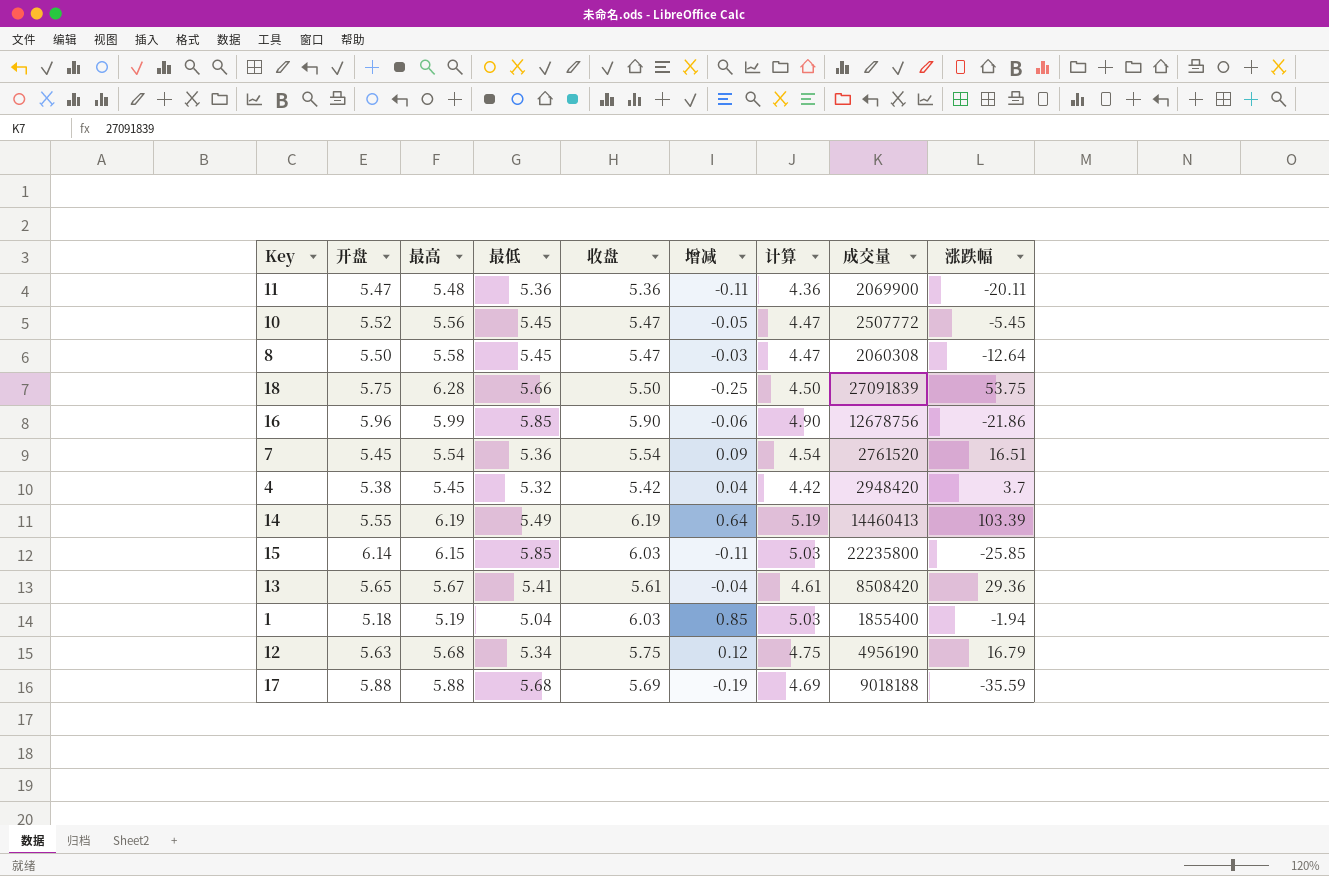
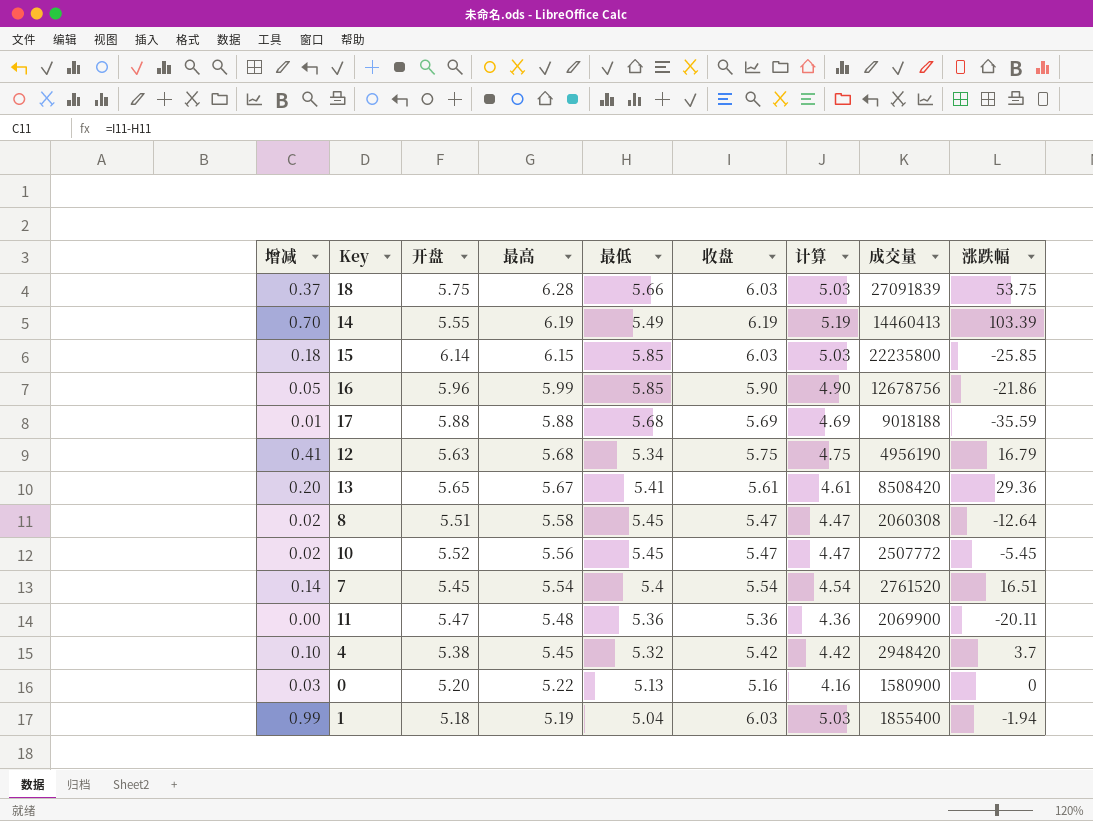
row order: none -> 最高 descending
column 增减 | formula: [收盘] - [开盘] -> [收盘] - [最低]
column 增减 | position: 6 -> 1
18 | 收盘: 5.50 -> 6.03
18 | 计算: 4.50 -> 5.03
8 | 开盘: 5.50 -> 5.51
7 | 最低: 5.36 -> 5.4
row 0: none -> 0.03 | 5.20 | 5.22 | 5.13 | 5.16 | 4.16 | 1580900 | 0

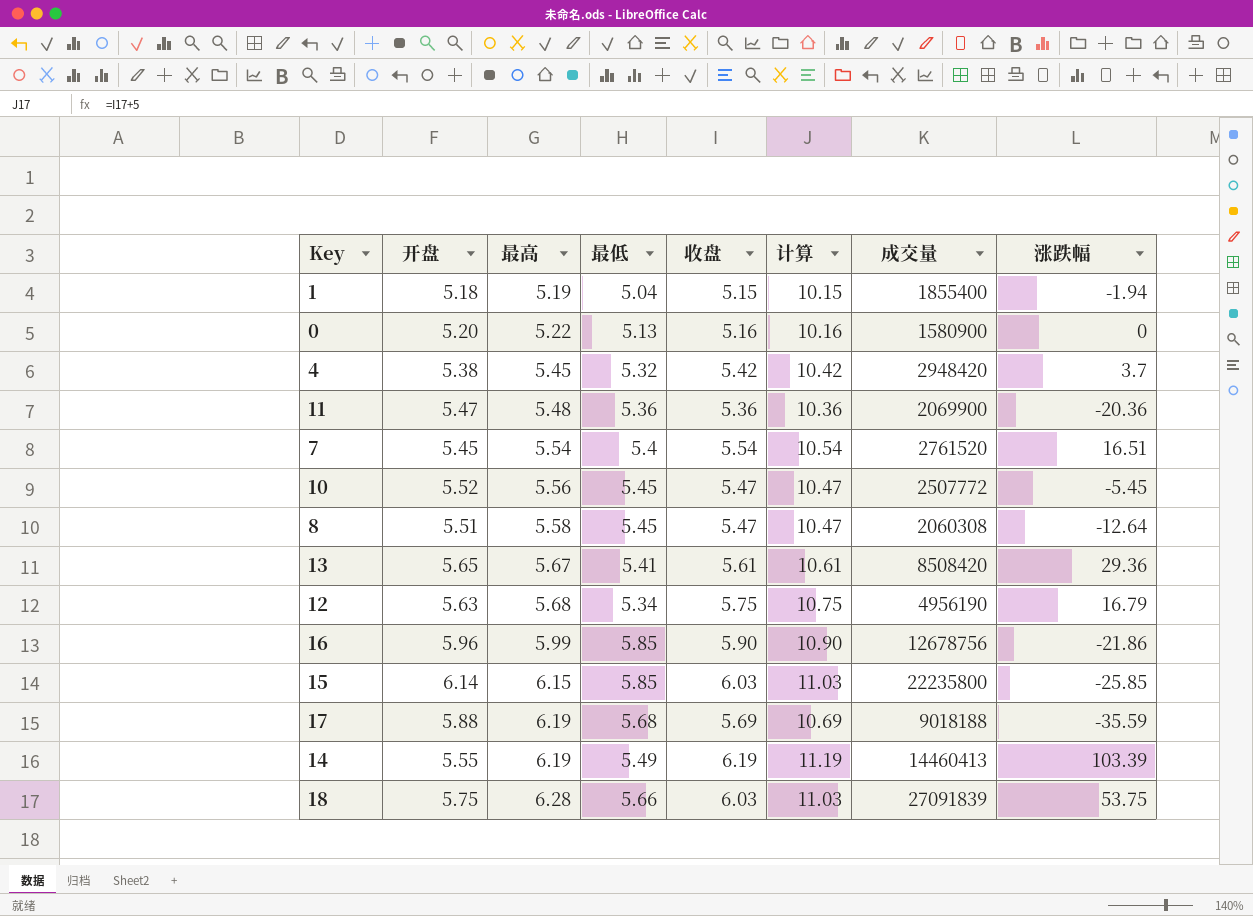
row order: 最高 descending -> 最高 ascending
column 增减 | formula: [收盘] - [最低] -> none
column 计算 | formula: [收盘] - 1 -> [收盘] + 5
1 | 收盘: 6.03 -> 5.15
11 | 涨跌幅: -20.11 -> -20.36
17 | 最高: 5.88 -> 6.19

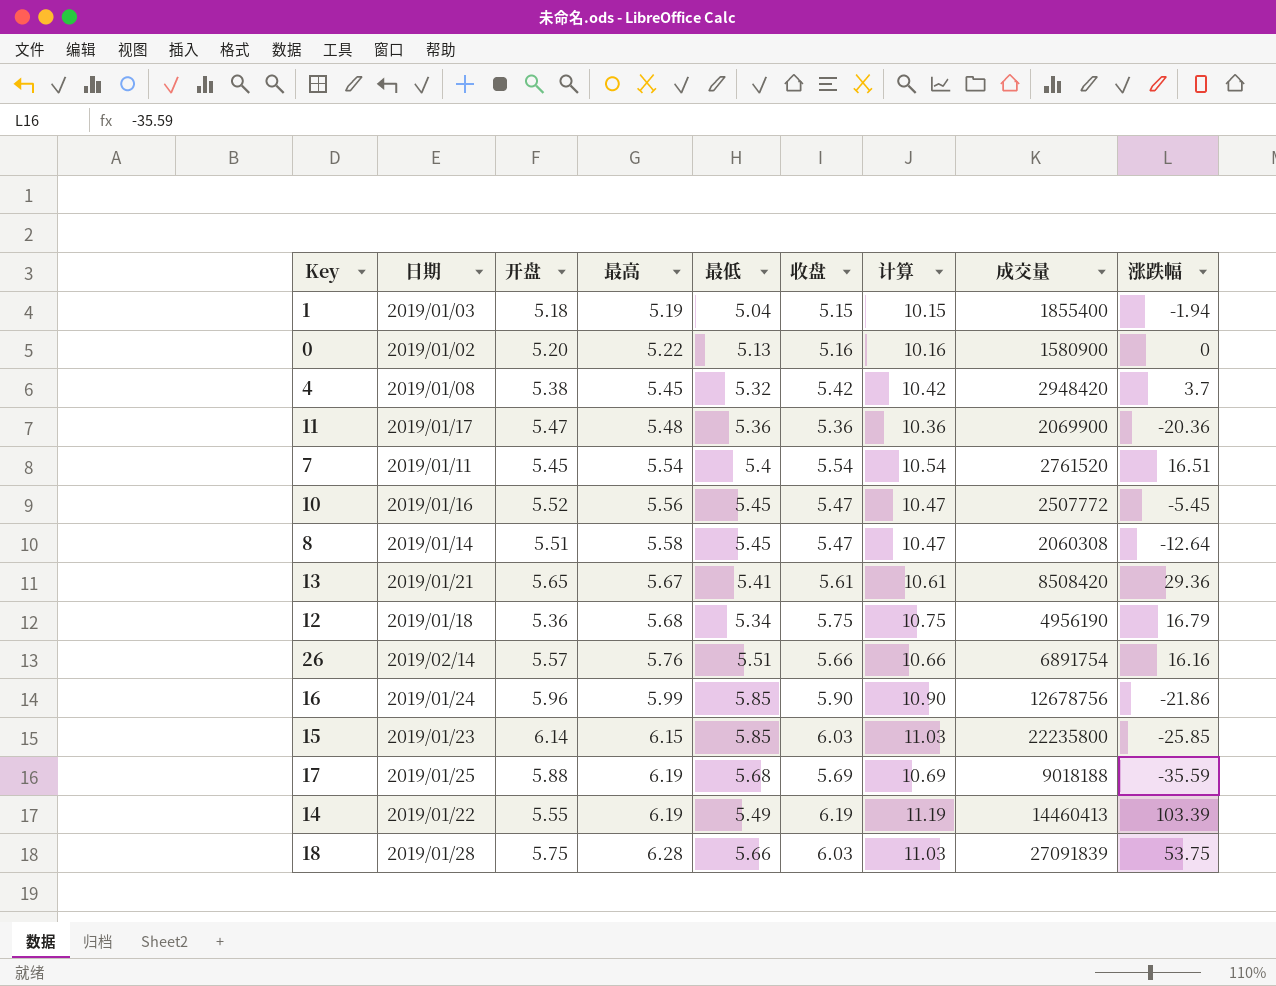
column 日期 | position: none -> 2
12 | 开盘: 5.63 -> 5.36
row 26: none -> 2019/02/14 | 5.57 | 5.76 | 5.51 | 5.66 | 10.66 | 6891754 | 16.16

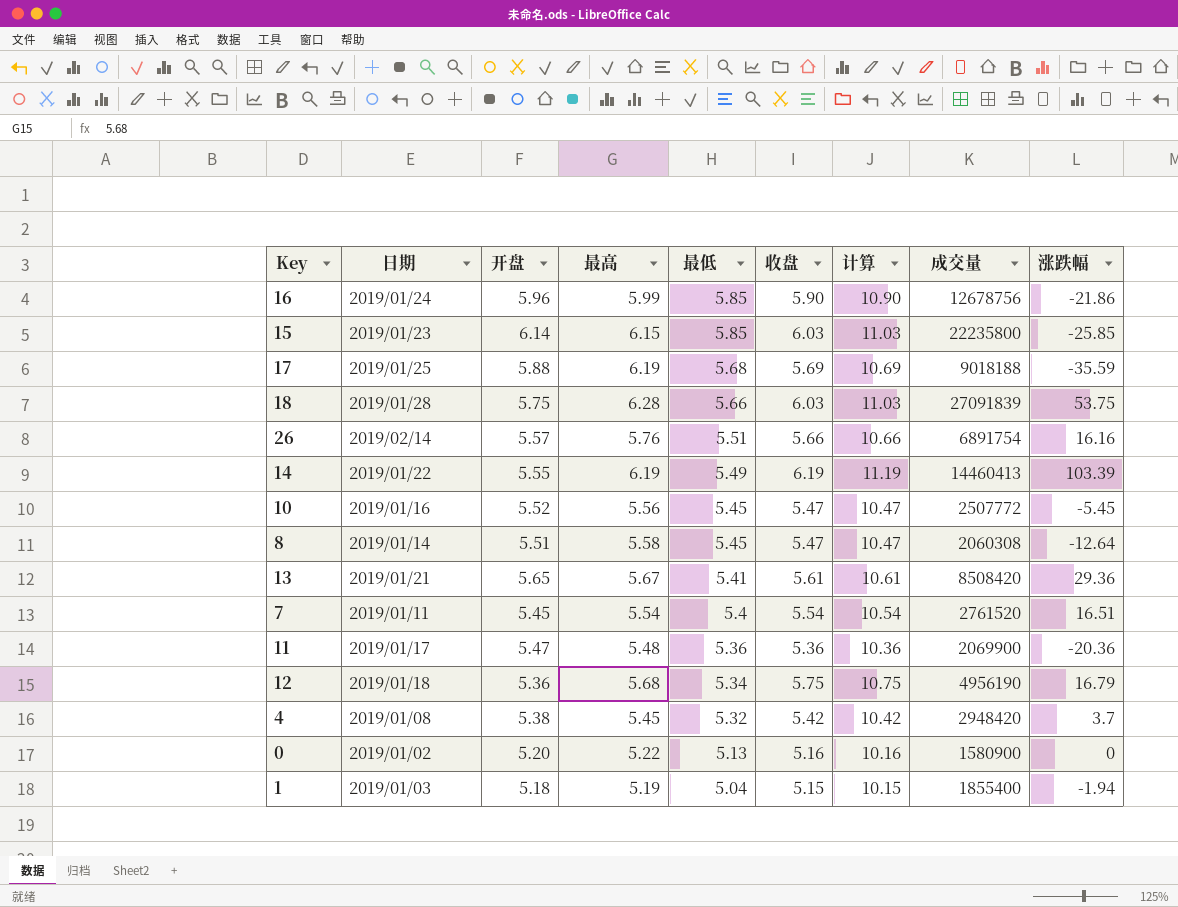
row order: 最高 ascending -> 最低 descending

